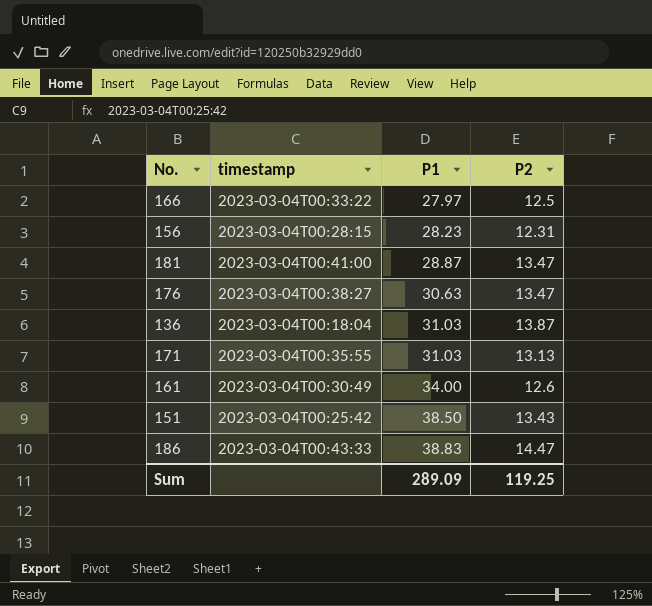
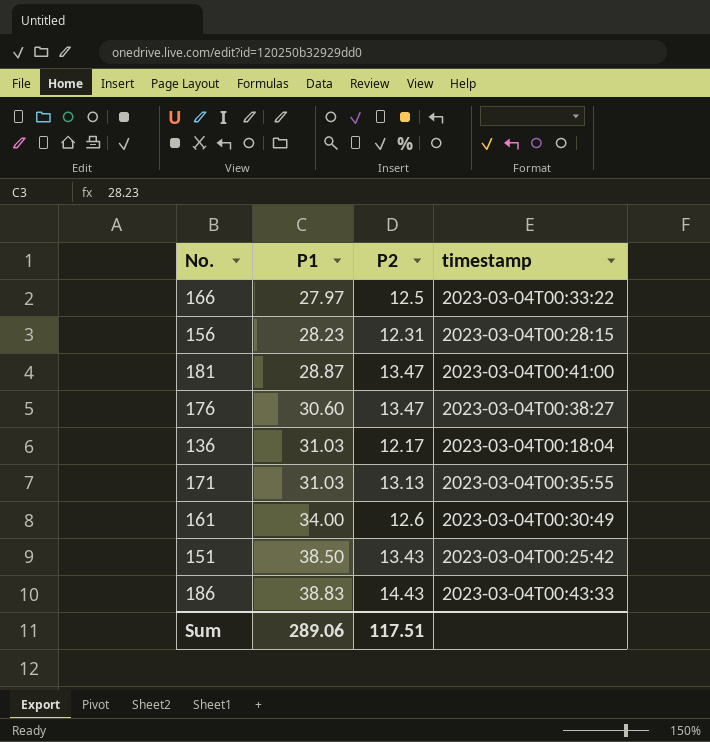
column timestamp | position: 2 -> 4
176 | P1: 30.63 -> 30.60
136 | P2: 13.87 -> 12.17
186 | P2: 14.47 -> 14.43
Sum | P1: 289.09 -> 289.06
Sum | P2: 119.25 -> 117.51

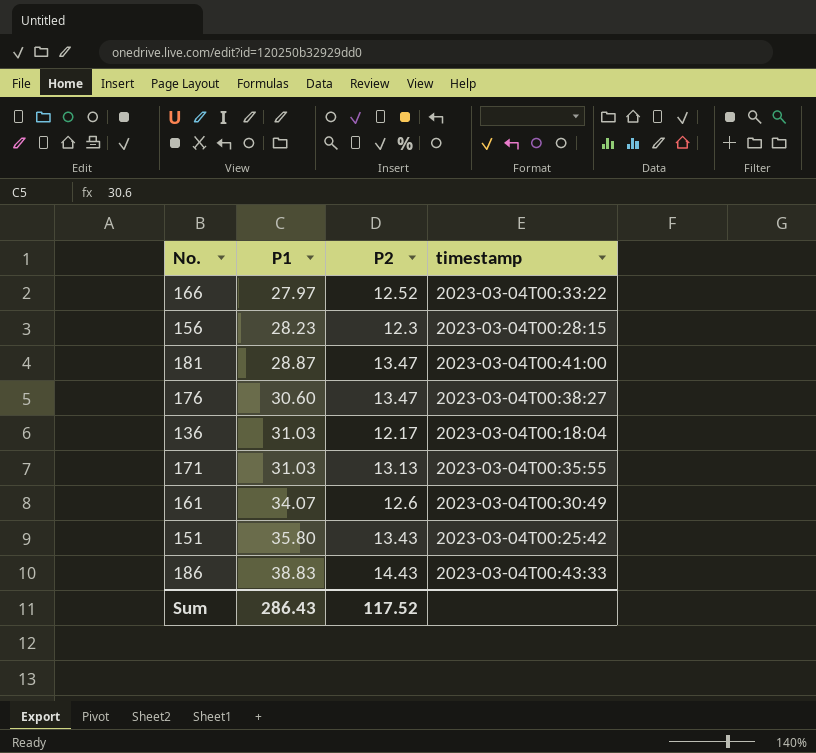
166 | P2: 12.5 -> 12.52
156 | P2: 12.31 -> 12.3
161 | P1: 34.00 -> 34.07
151 | P1: 38.50 -> 35.80
Sum | P1: 289.06 -> 286.43
Sum | P2: 117.51 -> 117.52

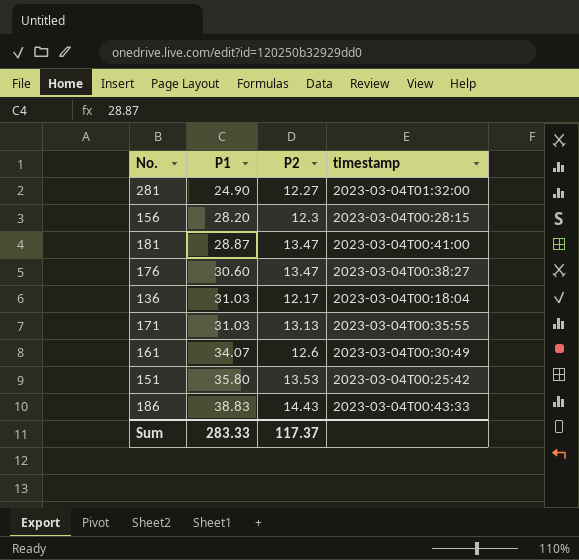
row 166: 27.97 | 12.52 | 2023-03-04T00:33:22 -> none
row 281: none -> 24.90 | 12.27 | 2023-03-04T01:32:00
156 | P1: 28.23 -> 28.20
151 | P2: 13.43 -> 13.53
Sum | P1: 286.43 -> 283.33
Sum | P2: 117.52 -> 117.37

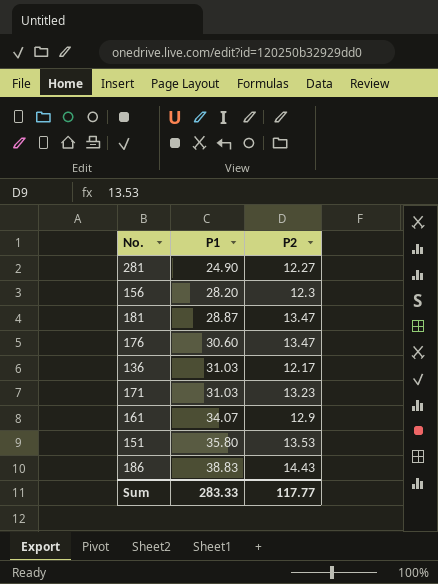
column timestamp | position: 4 -> none
171 | P2: 13.13 -> 13.23
161 | P2: 12.6 -> 12.9
Sum | P2: 117.37 -> 117.77

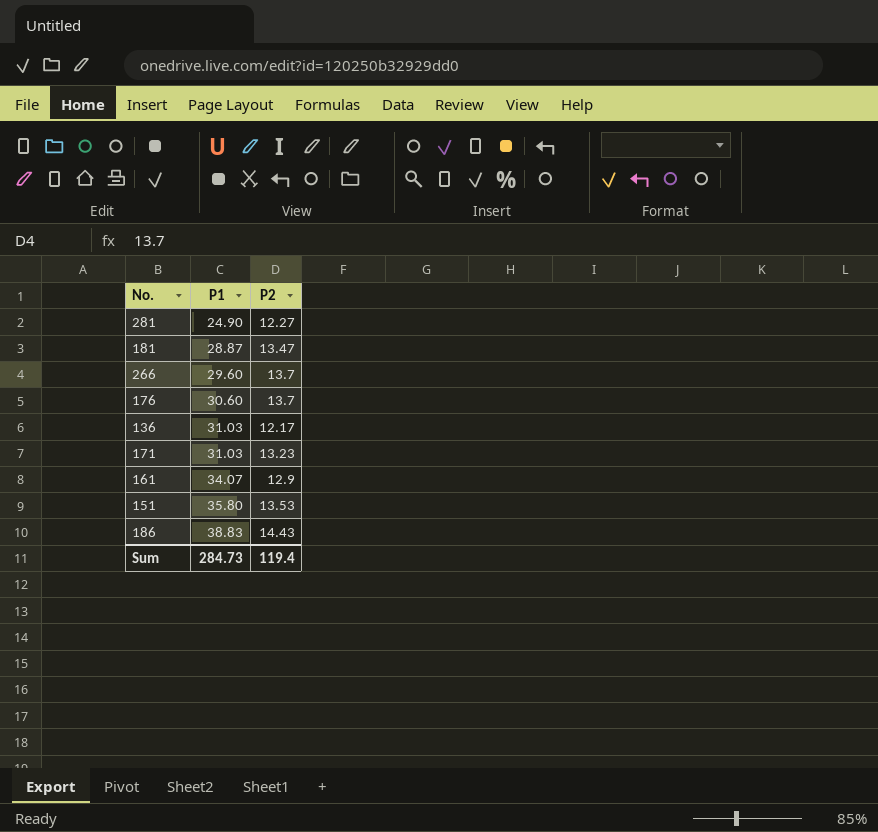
row 156: 28.20 | 12.3 -> none
row 266: none -> 29.60 | 13.7
176 | P2: 13.47 -> 13.7
Sum | P1: 283.33 -> 284.73
Sum | P2: 117.77 -> 119.4

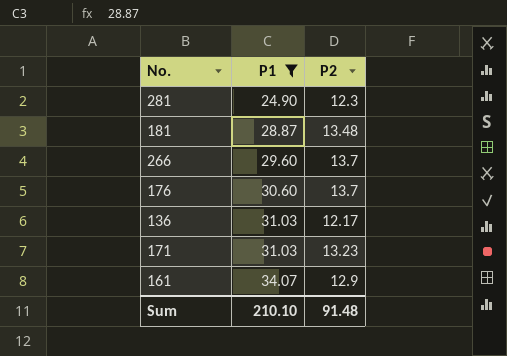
filter: none -> P1 <= 34.07
281 | P2: 12.27 -> 12.3
181 | P2: 13.47 -> 13.48
Sum | P1: 284.73 -> 210.10
Sum | P2: 119.4 -> 91.48

